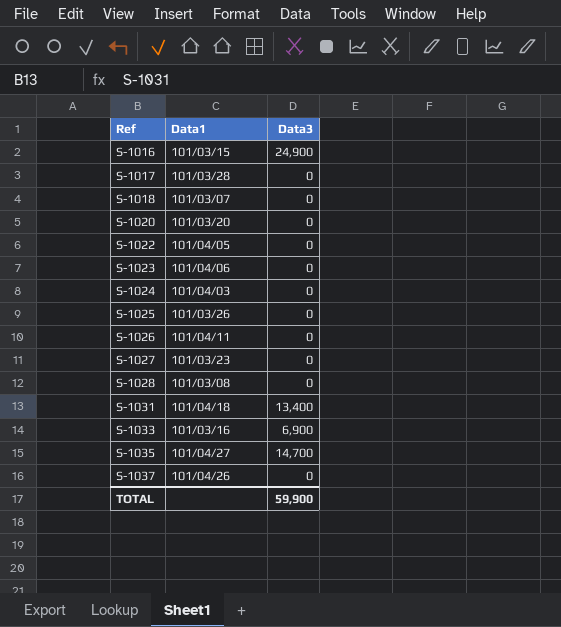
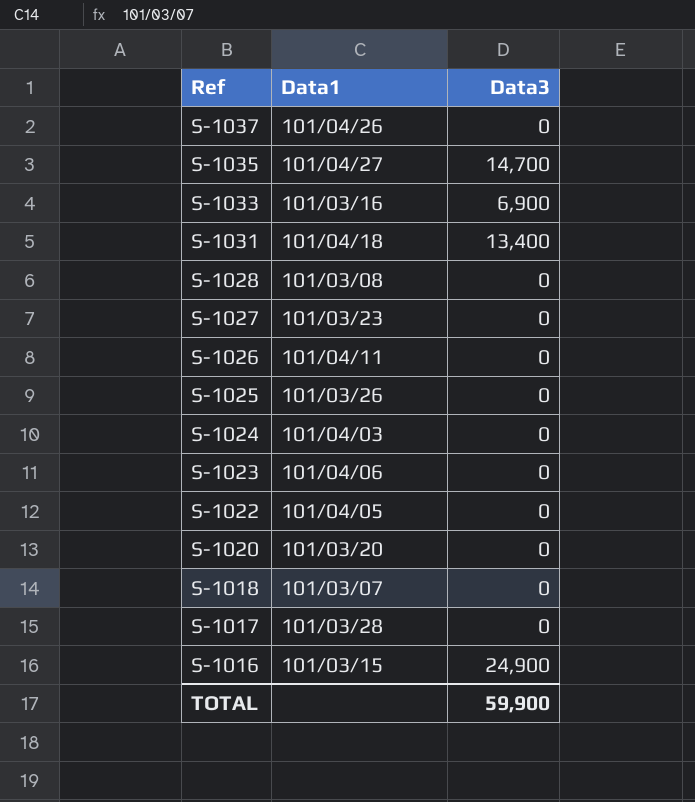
row order: Ref ascending -> Ref descending

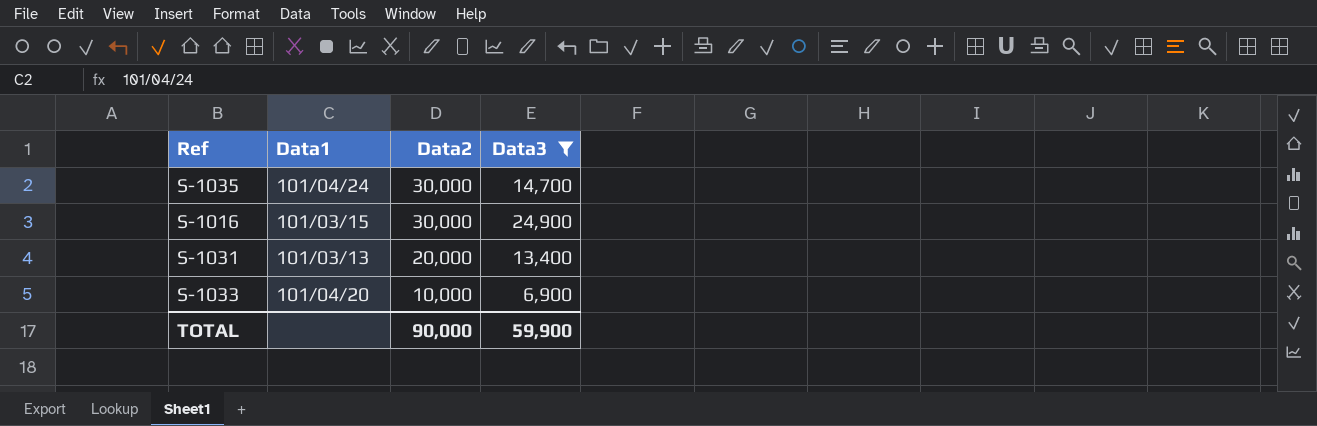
filter: none -> Data3 != 0
row order: Ref descending -> Data2 descending
column Data2 | position: none -> 3
S-1035 | Data1: 101/04/27 -> 101/04/24
S-1031 | Data1: 101/04/18 -> 101/03/13
S-1033 | Data1: 101/03/16 -> 101/04/20

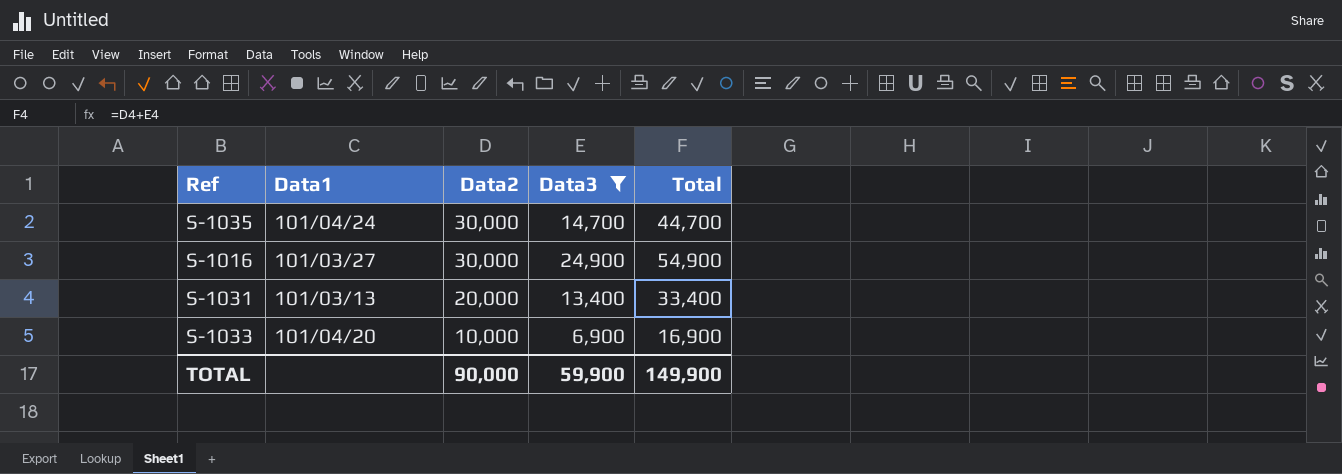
column Total | formula: none -> [Data2] + [Data3]
S-1016 | Data1: 101/03/15 -> 101/03/27

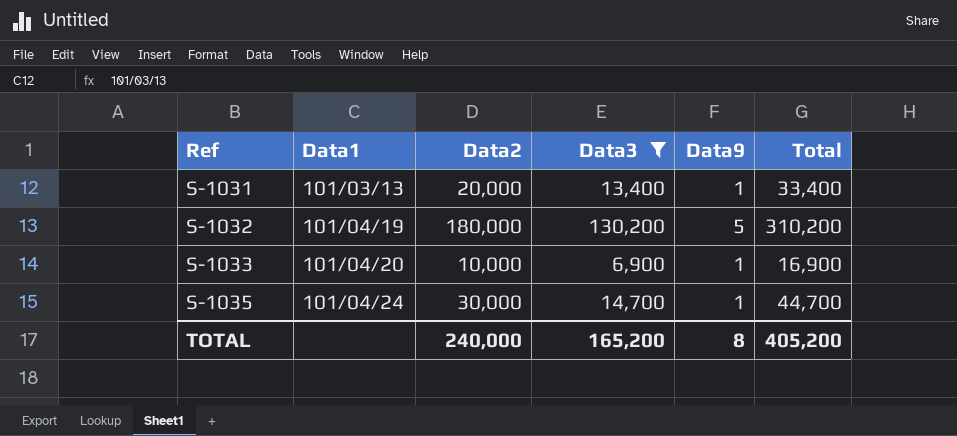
row order: Data2 descending -> Ref ascending
column Data9 | position: none -> 5
row S-1016: 101/03/27 | 30,000 | 24,900 | 54,900 -> none
row S-1032: none -> 101/04/19 | 180,000 | 130,200 | 5 | 310,200
TOTAL | Data2: 90,000 -> 240,000
TOTAL | Data3: 59,900 -> 165,200
TOTAL | Total: 149,900 -> 405,200

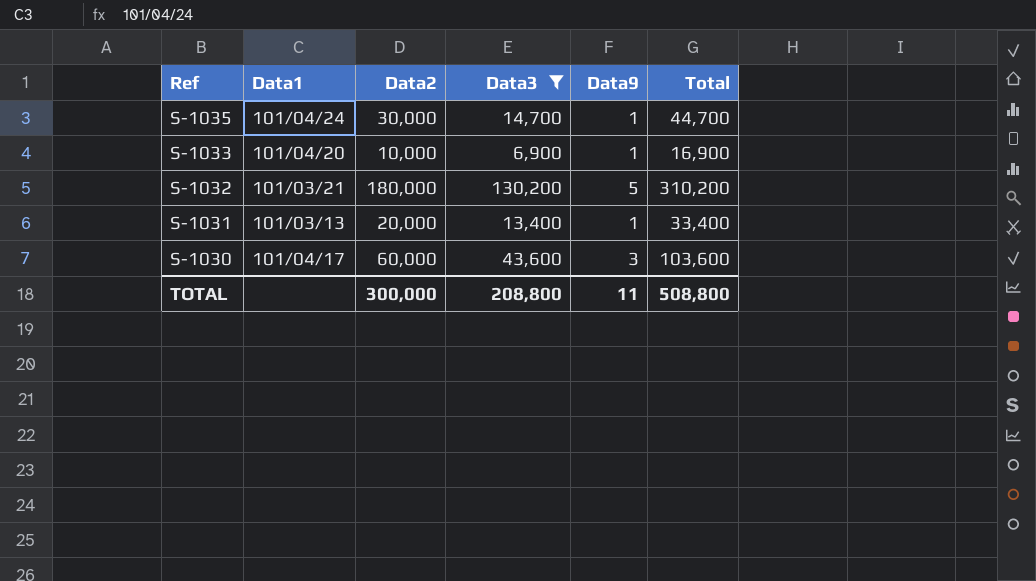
row order: Ref ascending -> Ref descending
S-1032 | Data1: 101/04/19 -> 101/03/21
row S-1030: none -> 101/04/17 | 60,000 | 43,600 | 3 | 103,600
TOTAL | Data2: 240,000 -> 300,000
TOTAL | Data3: 165,200 -> 208,800
TOTAL | Data9: 8 -> 11
TOTAL | Total: 405,200 -> 508,800

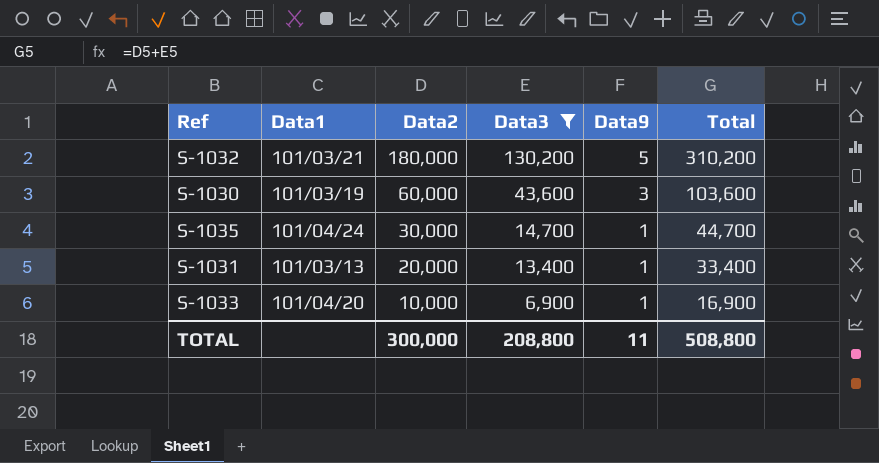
row order: Ref descending -> Data2 descending
S-1030 | Data1: 101/04/17 -> 101/03/19

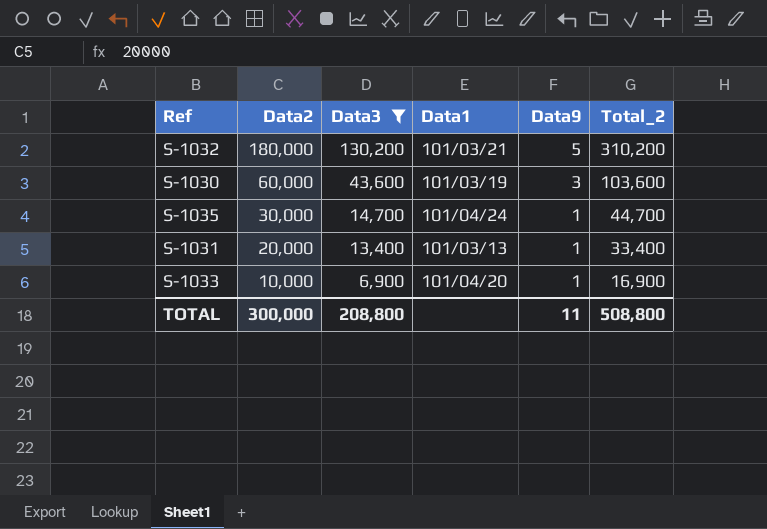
column Data1 | position: 2 -> 4
column name: Total -> Total_2

